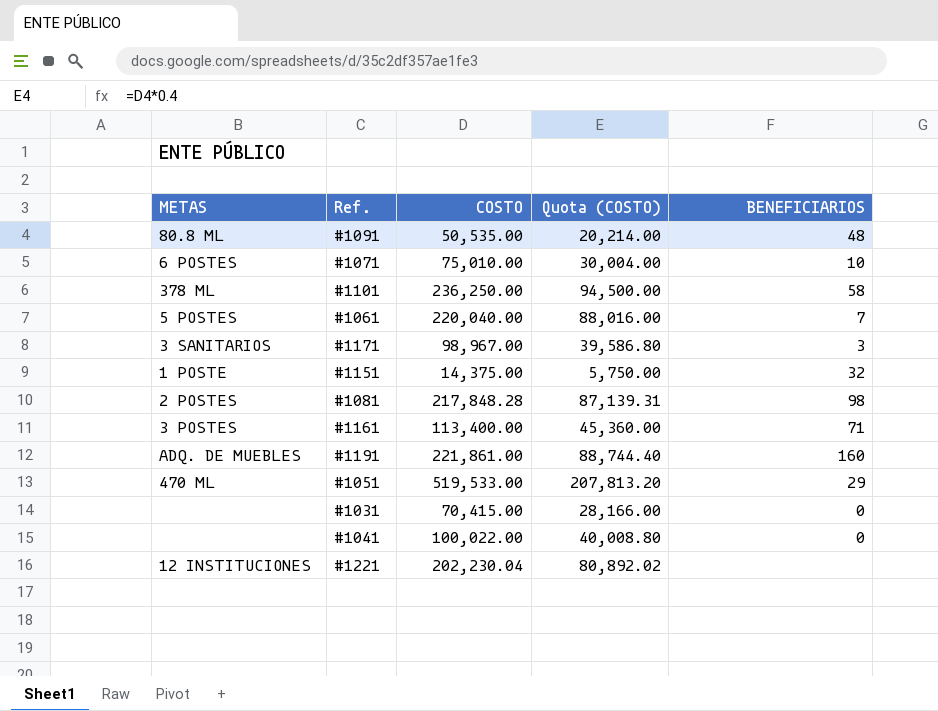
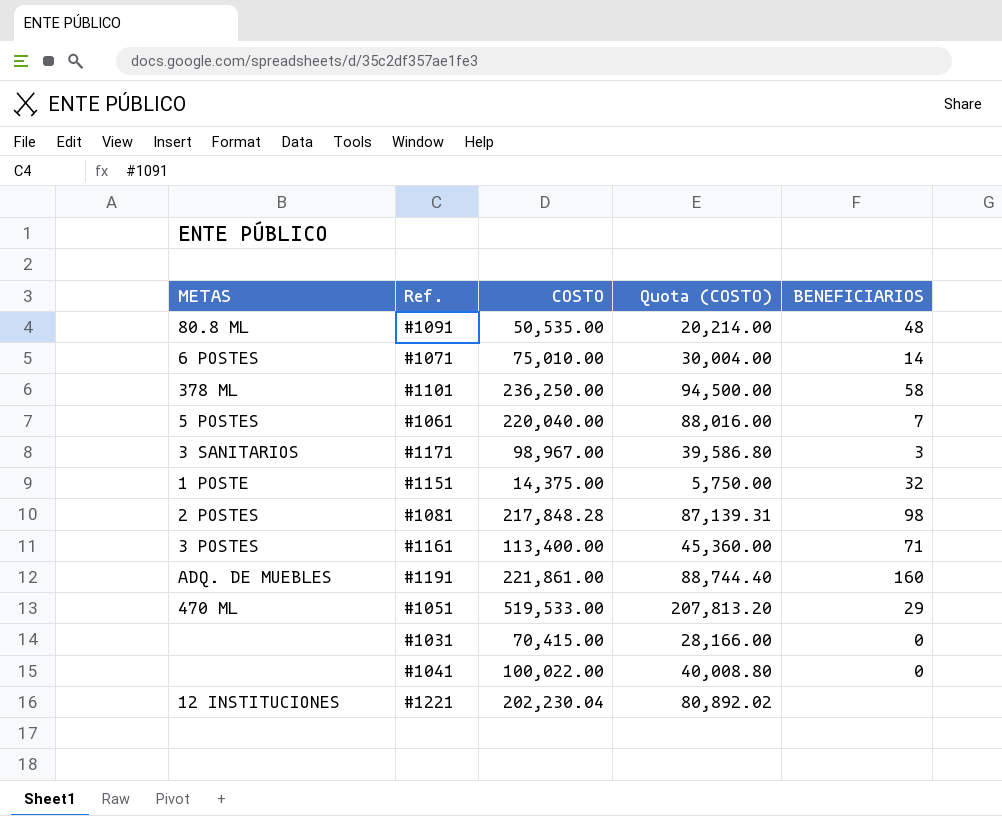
#1071 | BENEFICIARIOS: 10 -> 14

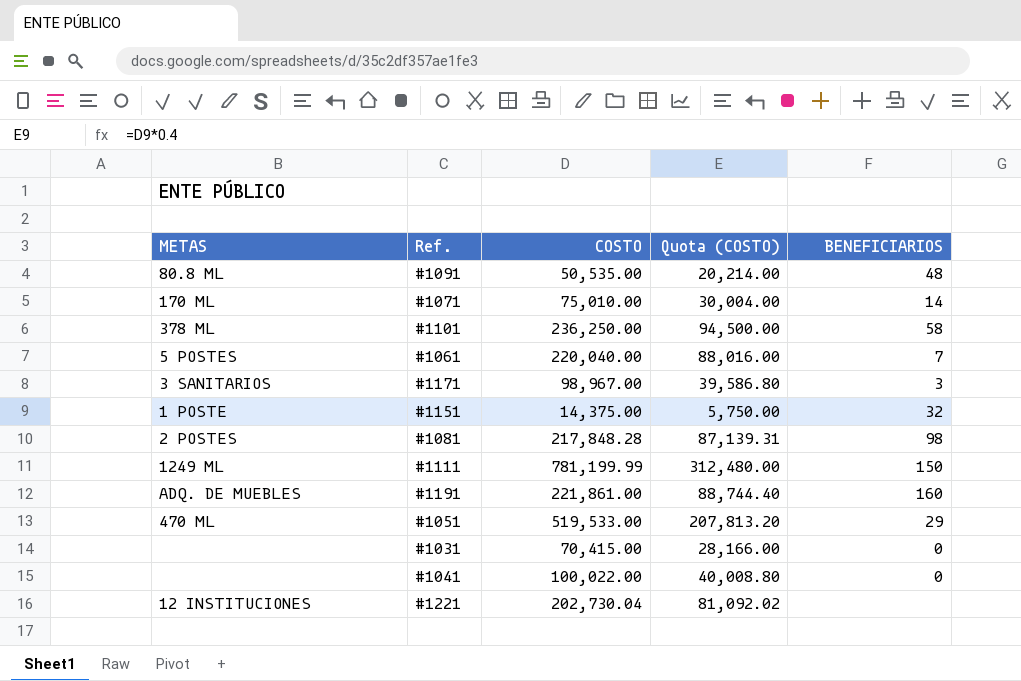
row #1161: 3 POSTES | 113,400.00 | 45,360.00 | 71 -> none
#1071 | METAS: 6 POSTES -> 170 ML
row #1111: none -> 1249 ML | 781,199.99 | 312,480.00 | 150
#1221 | COSTO: 202,230.04 -> 202,730.04
#1221 | Quota (COSTO): 80,892.02 -> 81,092.02

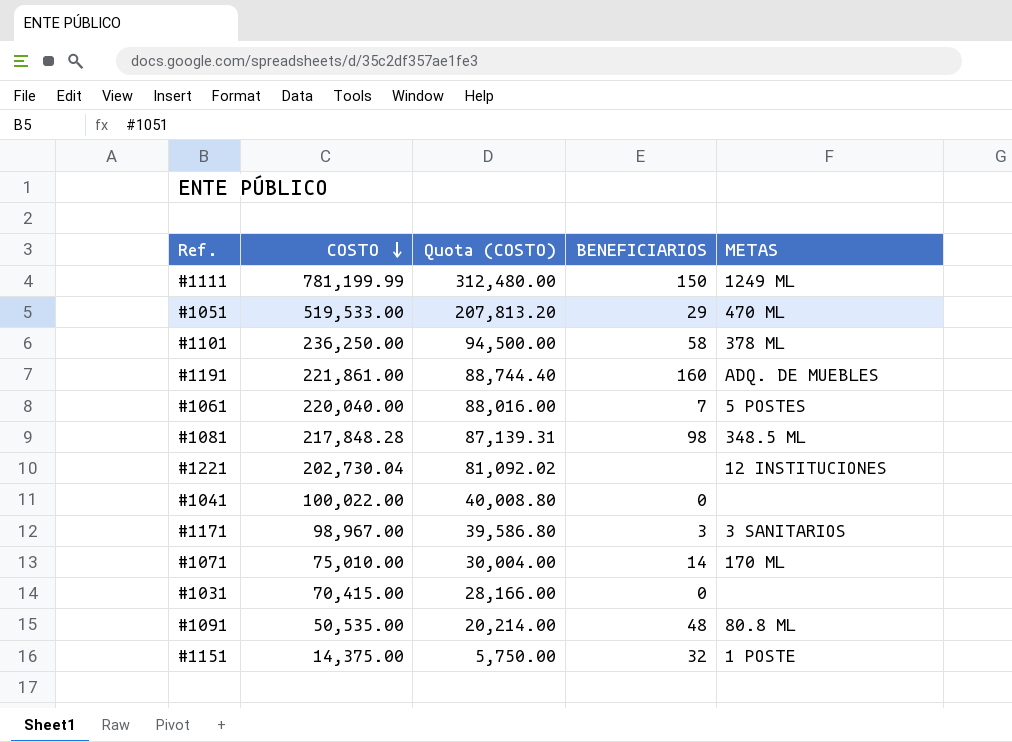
row order: none -> COSTO descending
column METAS | position: 1 -> 5
#1081 | METAS: 2 POSTES -> 348.5 ML

